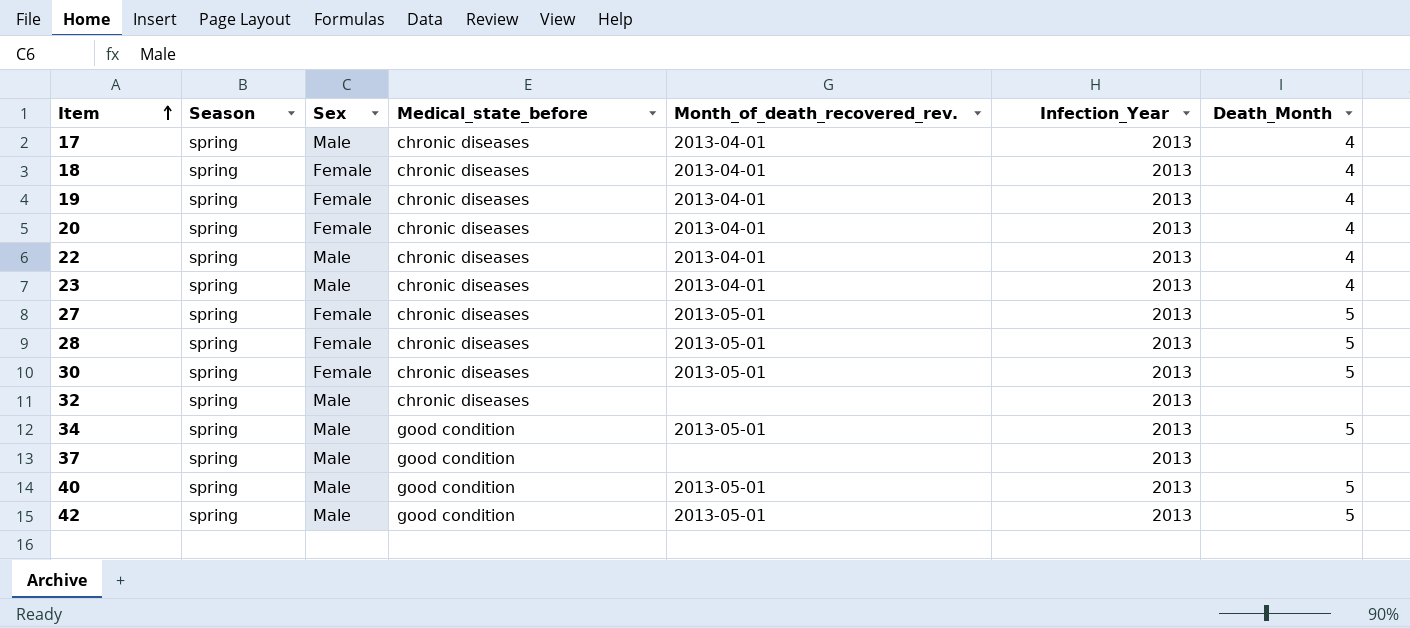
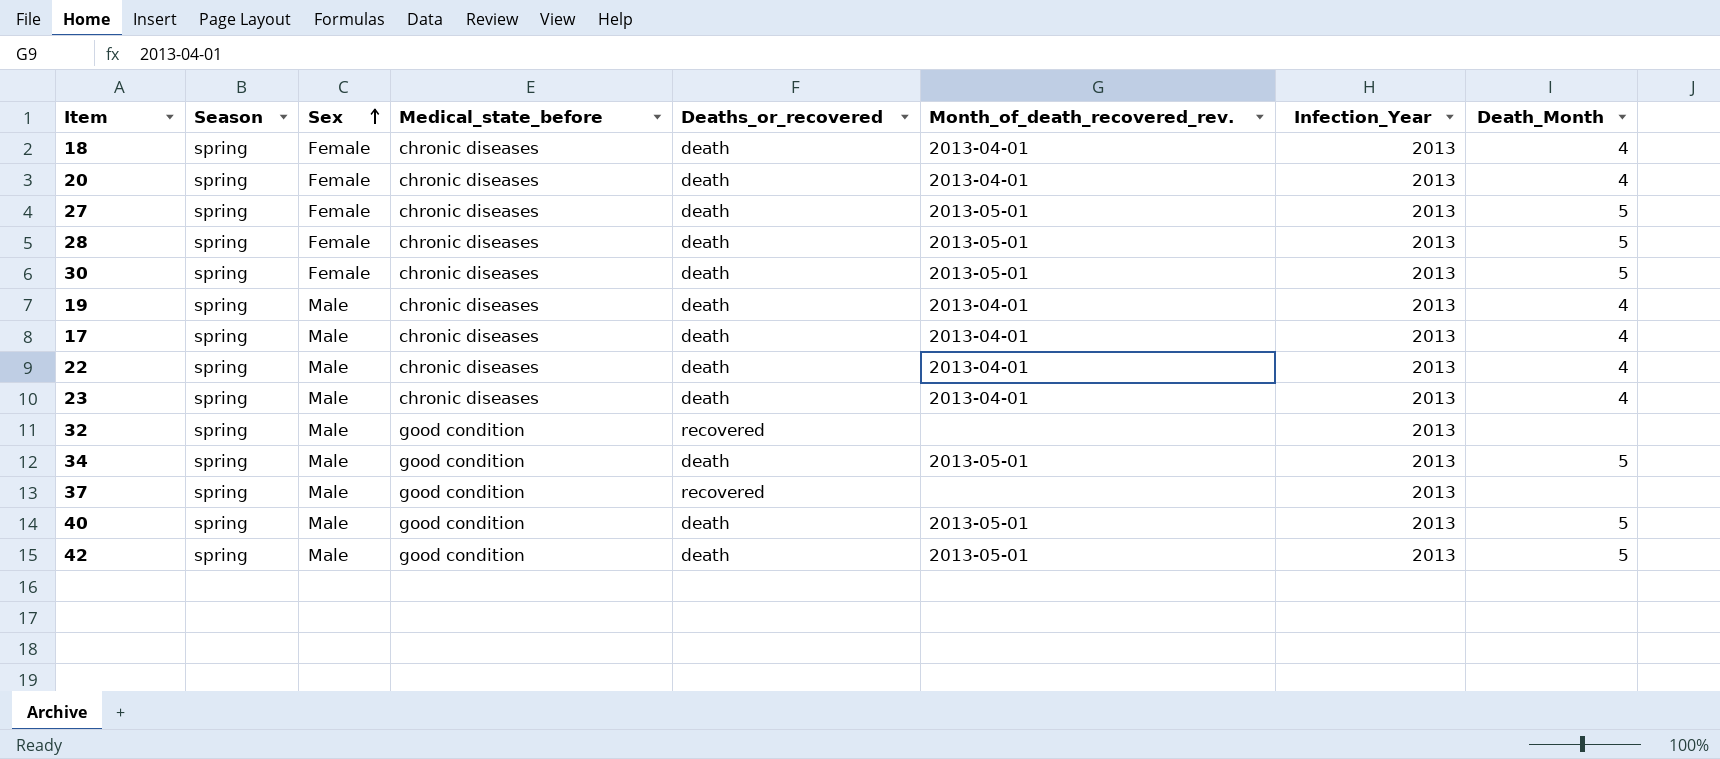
row order: Item ascending -> Sex ascending
column Deaths_or_recovered | position: none -> 5
19 | Sex: Female -> Male
32 | Medical_state_before: chronic diseases -> good condition

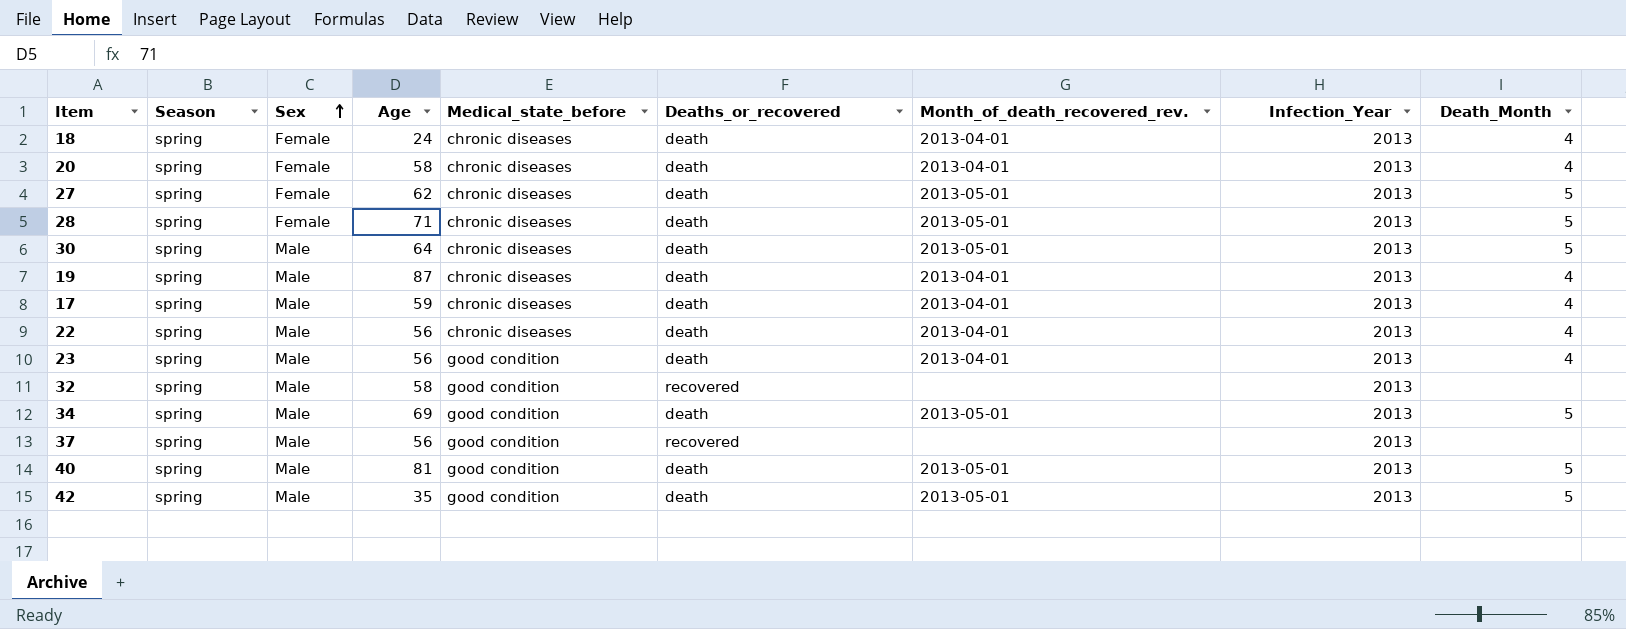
column Age | position: none -> 4
30 | Sex: Female -> Male
23 | Medical_state_before: chronic diseases -> good condition

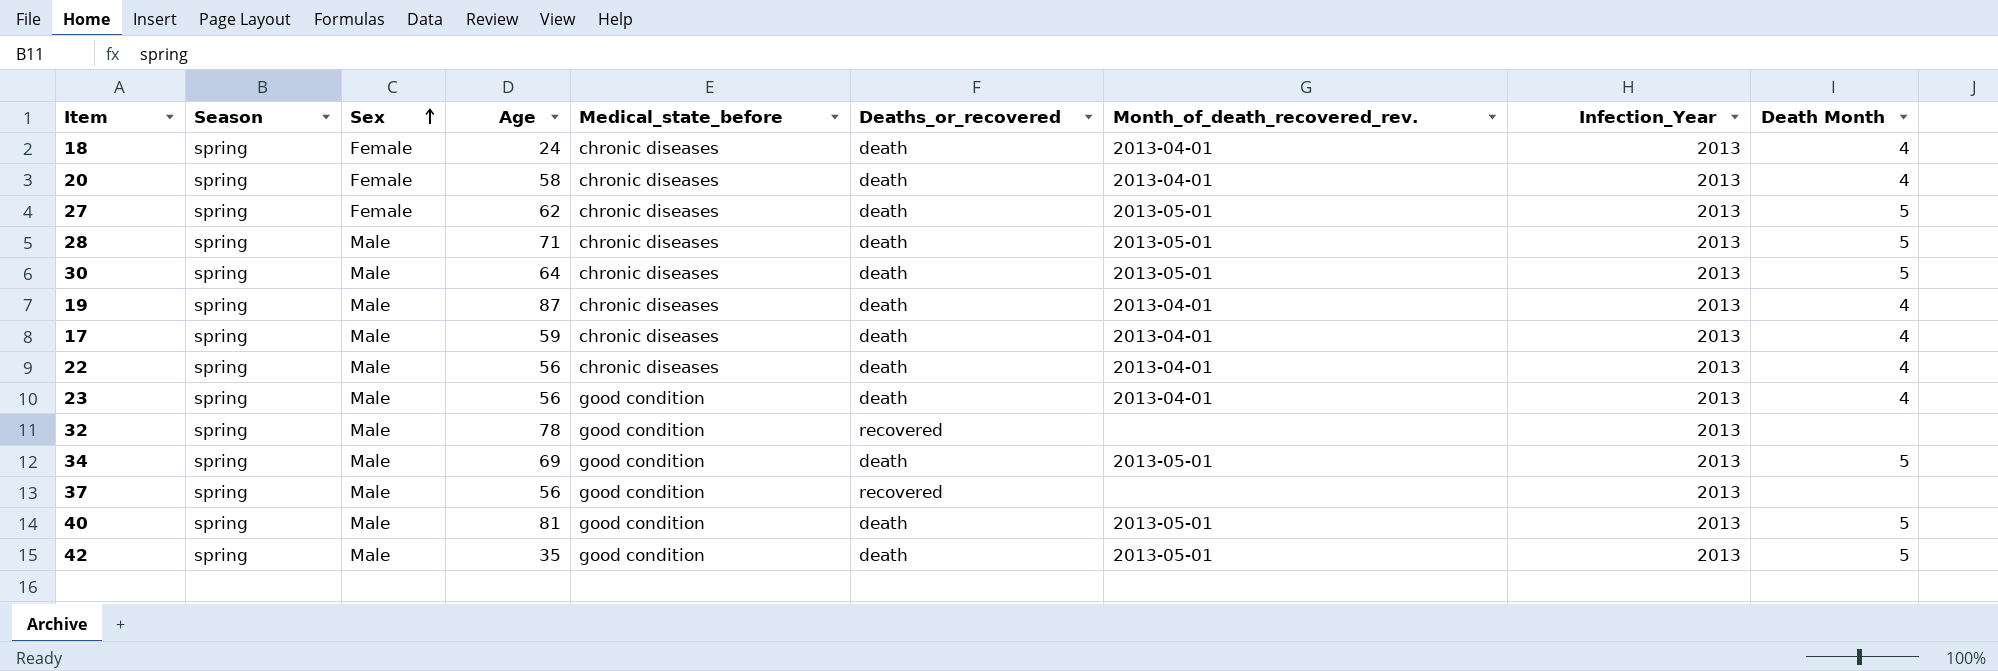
column name: Death_Month -> Death Month
28 | Sex: Female -> Male
32 | Age: 58 -> 78

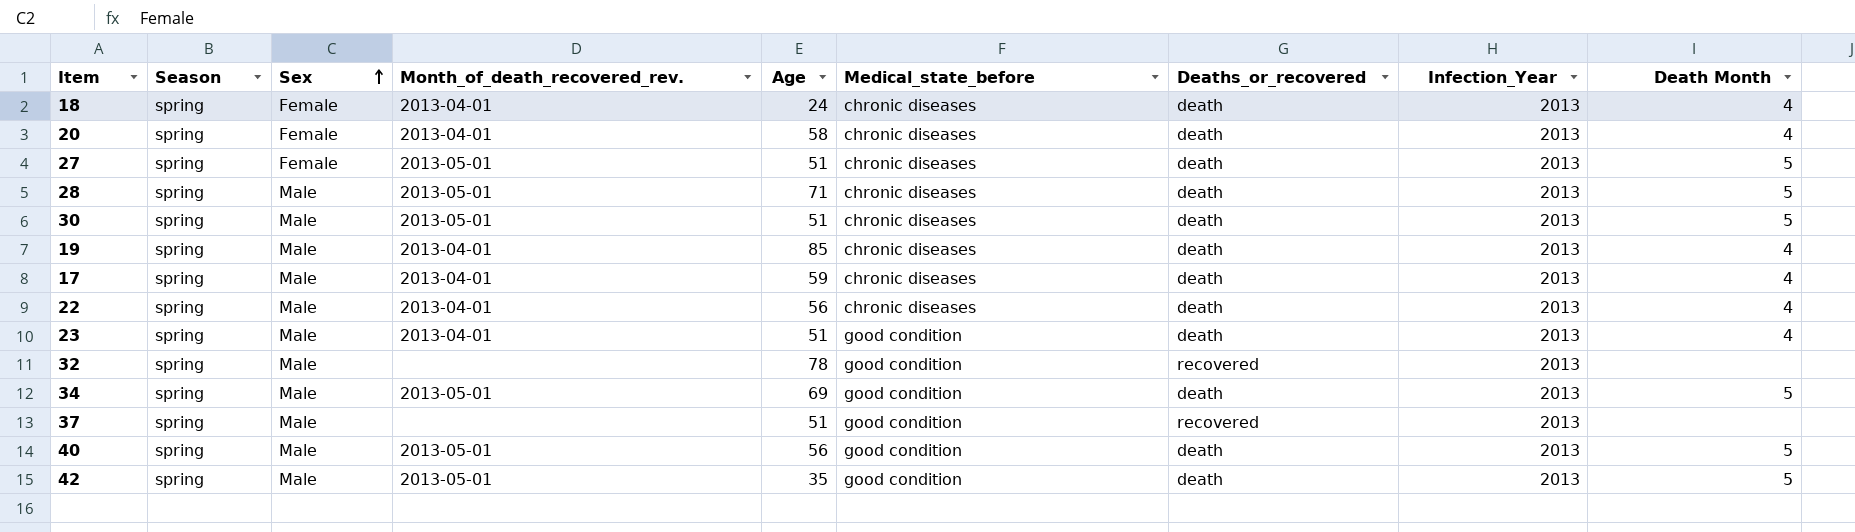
column Month_of_death_recovered_rev. | position: 7 -> 4
27 | Age: 62 -> 51
30 | Age: 64 -> 51
19 | Age: 87 -> 85
23 | Age: 56 -> 51
37 | Age: 56 -> 51
40 | Age: 81 -> 56

